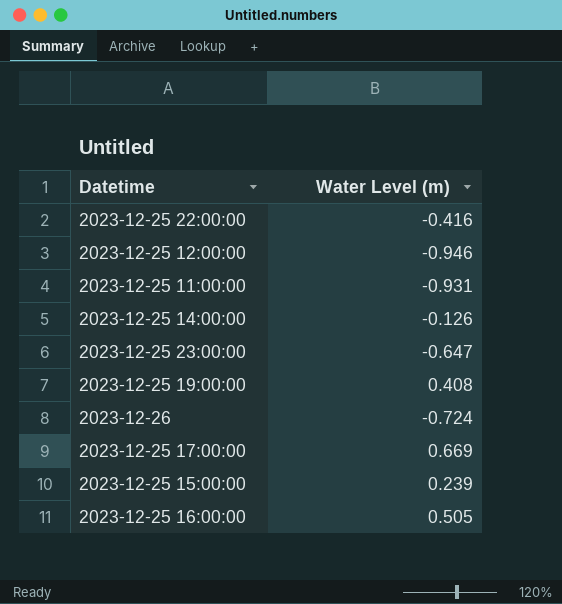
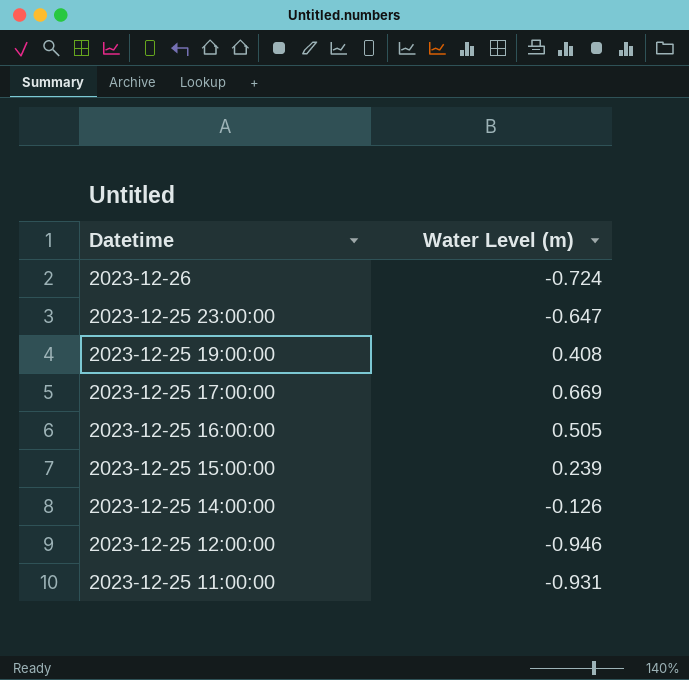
row order: none -> Datetime descending
row 2023-12-25 22:00:00: -0.416 -> none

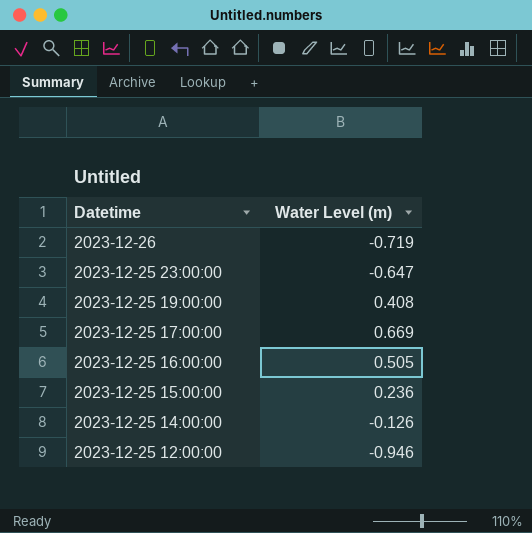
row 2023-12-25 11:00:00: -0.931 -> none
2023-12-26 | Water Level (m): -0.724 -> -0.719
2023-12-25 15:00:00 | Water Level (m): 0.239 -> 0.236

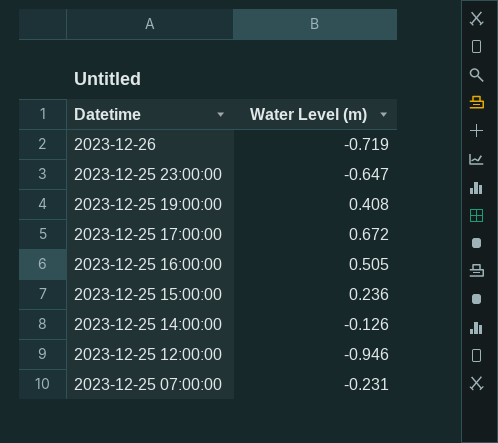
2023-12-25 17:00:00 | Water Level (m): 0.669 -> 0.672
row 2023-12-25 07:00:00: none -> -0.231

